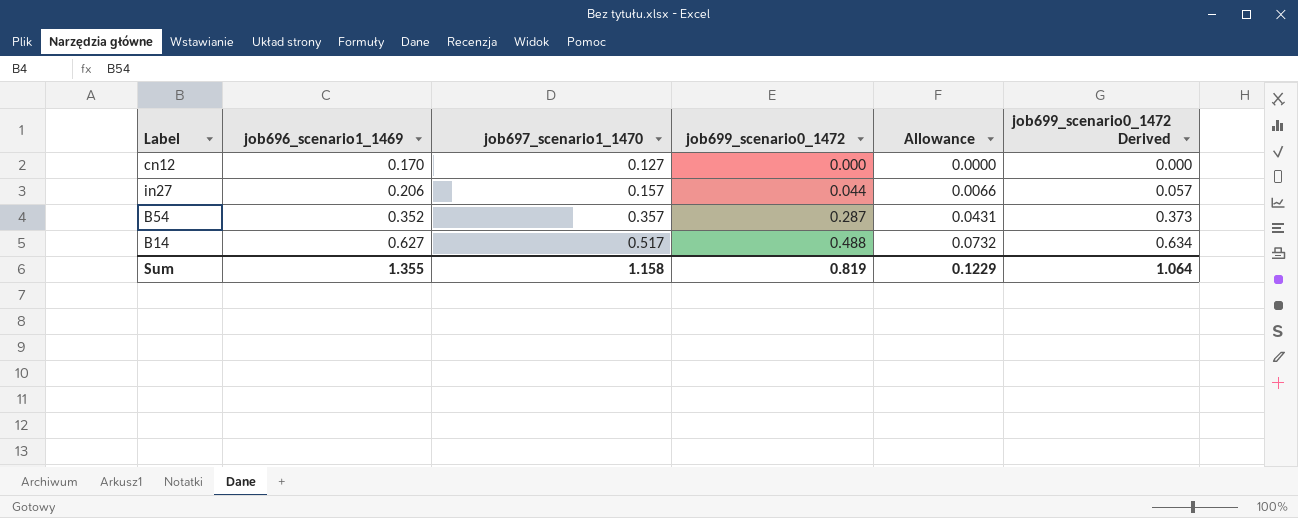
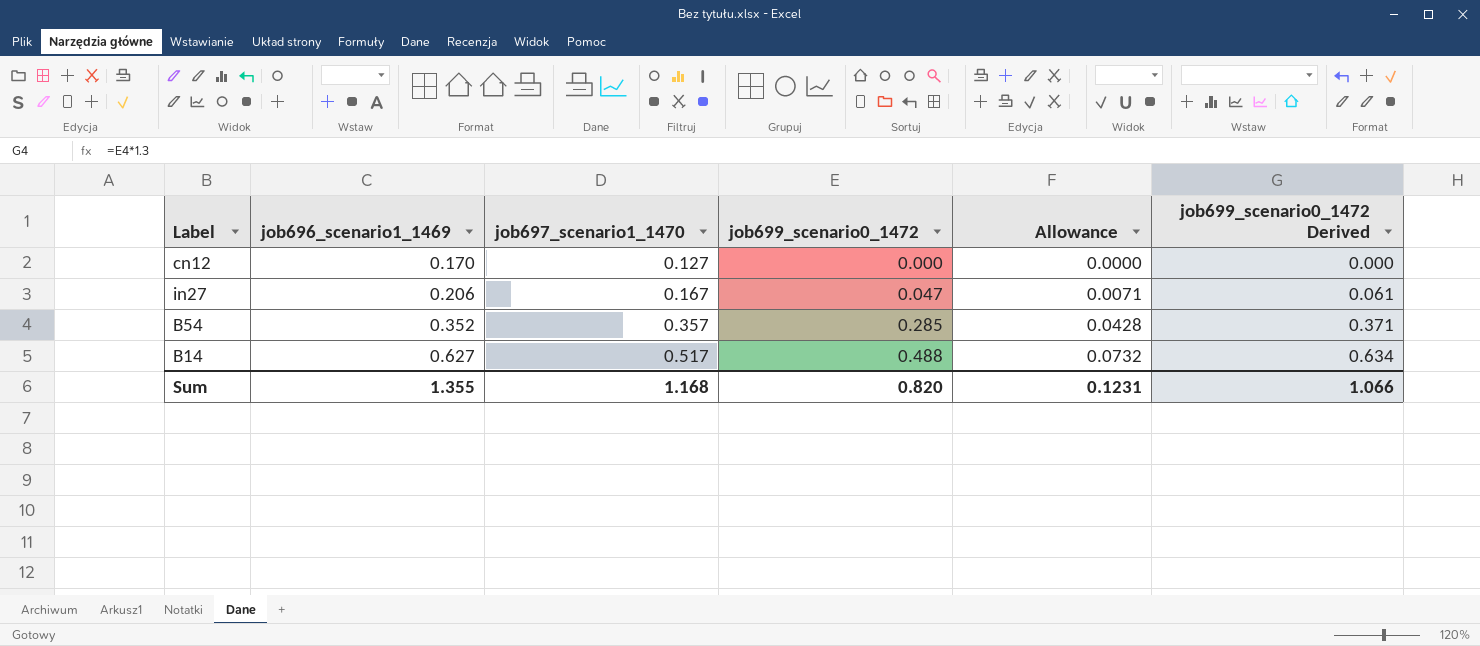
in27 | job697_scenario1_1470: 0.157 -> 0.167
in27 | job699_scenario0_1472: 0.044 -> 0.047
in27 | Allowance: 0.0066 -> 0.0071
in27 | job699_scenario0_1472 Derived: 0.057 -> 0.061
B54 | job699_scenario0_1472: 0.287 -> 0.285
B54 | Allowance: 0.0431 -> 0.0428
B54 | job699_scenario0_1472 Derived: 0.373 -> 0.371
Sum | job697_scenario1_1470: 1.158 -> 1.168
Sum | job699_scenario0_1472: 0.819 -> 0.820
Sum | Allowance: 0.1229 -> 0.1231
Sum | job699_scenario0_1472 Derived: 1.064 -> 1.066

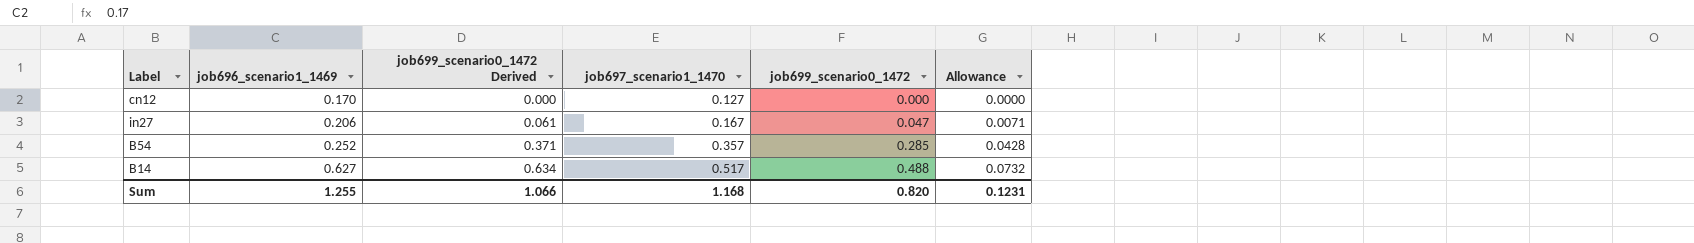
column job699_scenario0_1472 Derived | position: 6 -> 3
B54 | job696_scenario1_1469: 0.352 -> 0.252
Sum | job696_scenario1_1469: 1.355 -> 1.255

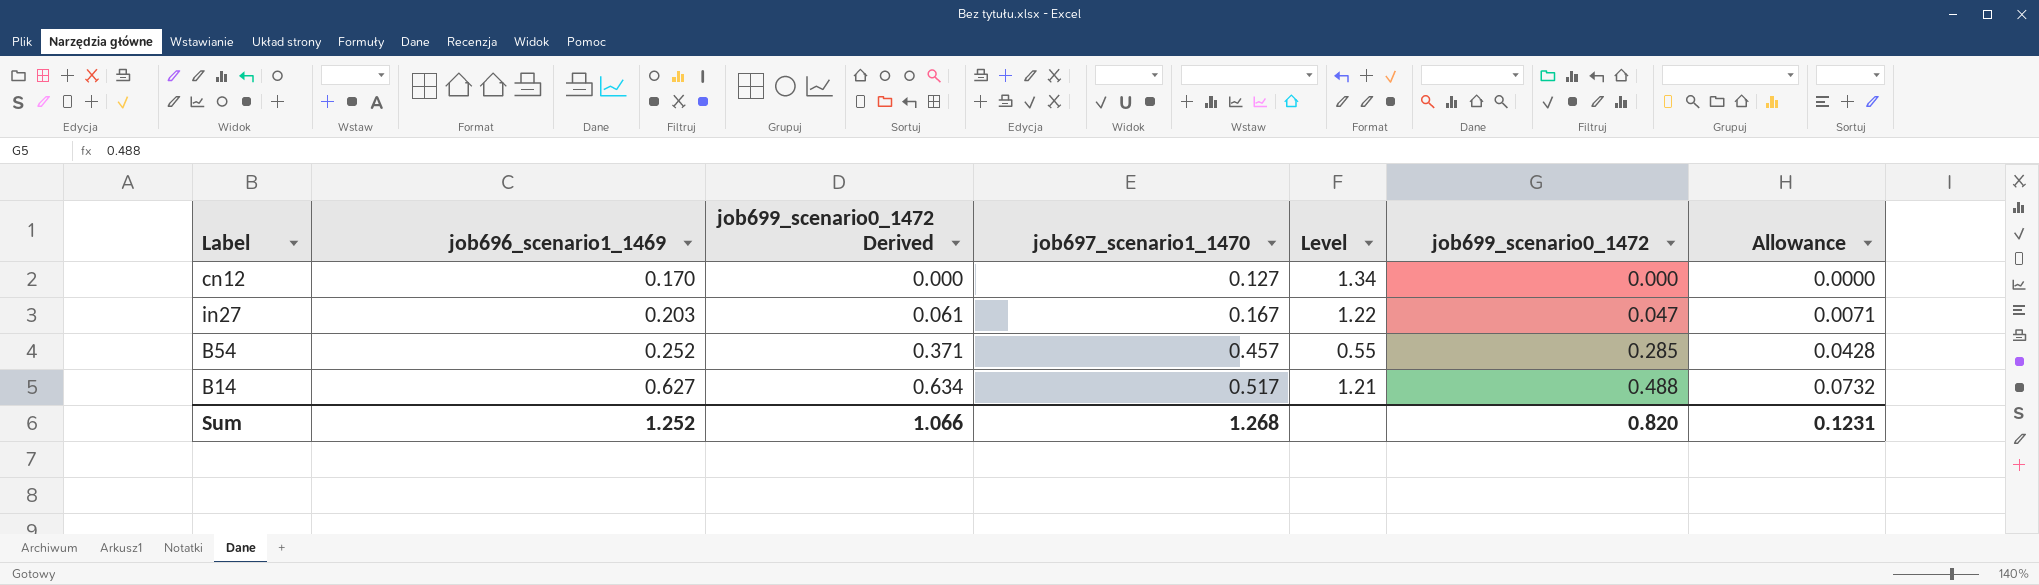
column Level | formula: none -> [job696_scenario1_1469] / [job697_scenario1_1470]
in27 | job696_scenario1_1469: 0.206 -> 0.203
B54 | job697_scenario1_1470: 0.357 -> 0.457
Sum | job696_scenario1_1469: 1.255 -> 1.252
Sum | job697_scenario1_1470: 1.168 -> 1.268

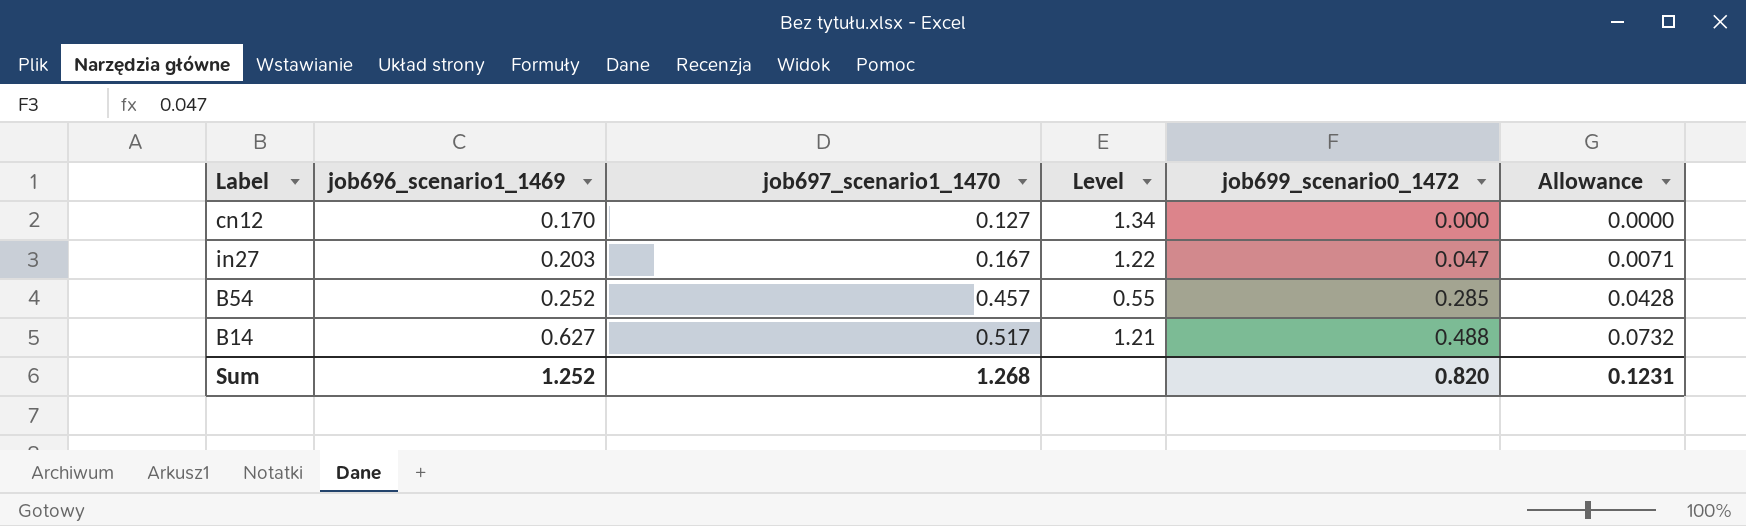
column job699_scenario0_1472 Derived | formula: [job699_scenario0_1472] * 1.3 -> none

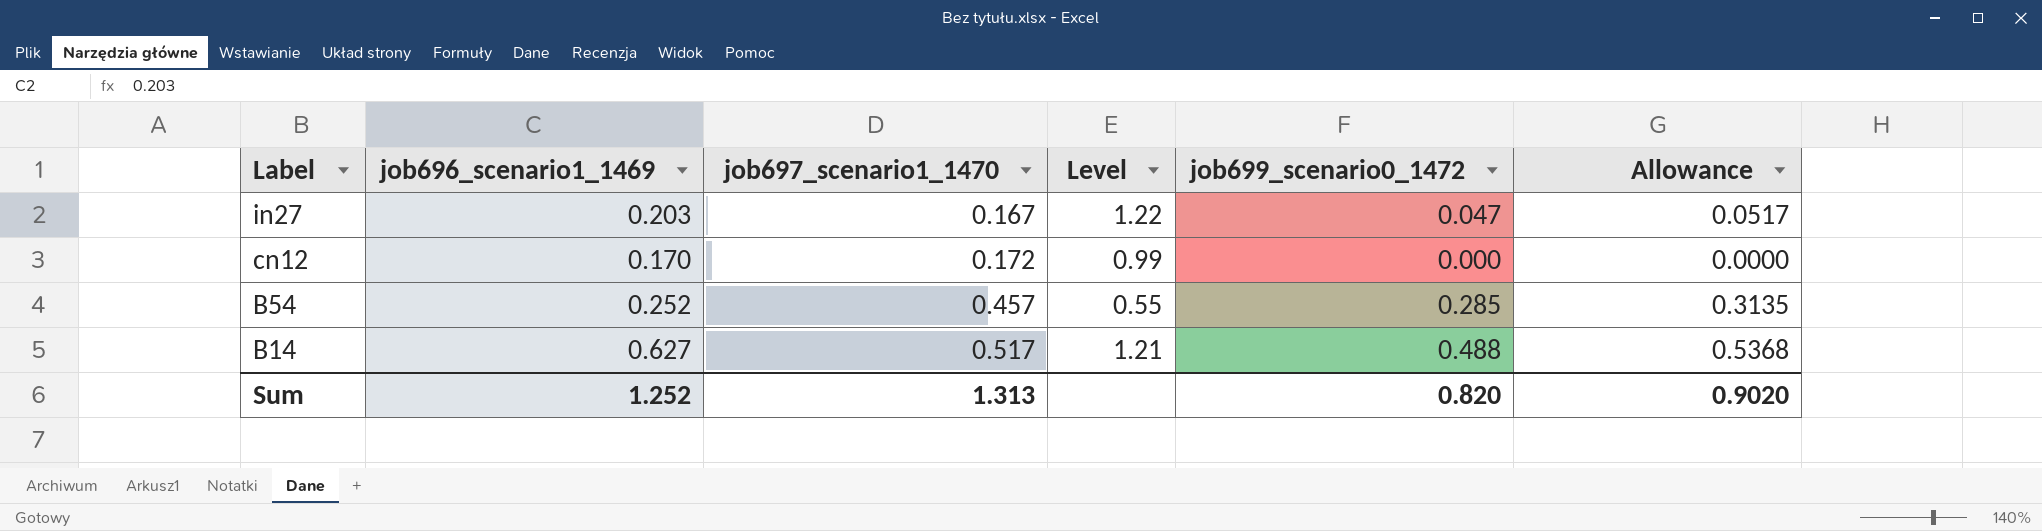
row order: job696_scenario1_1469 ascending -> Label descending
column Allowance | formula: [job699_scenario0_1472] * 0.15 -> [job699_scenario0_1472] * 1.1
cn12 | job697_scenario1_1470: 0.127 -> 0.172
cn12 | Level: 1.34 -> 0.99
Sum | job697_scenario1_1470: 1.268 -> 1.313
Sum | Allowance: 0.1231 -> 0.9020

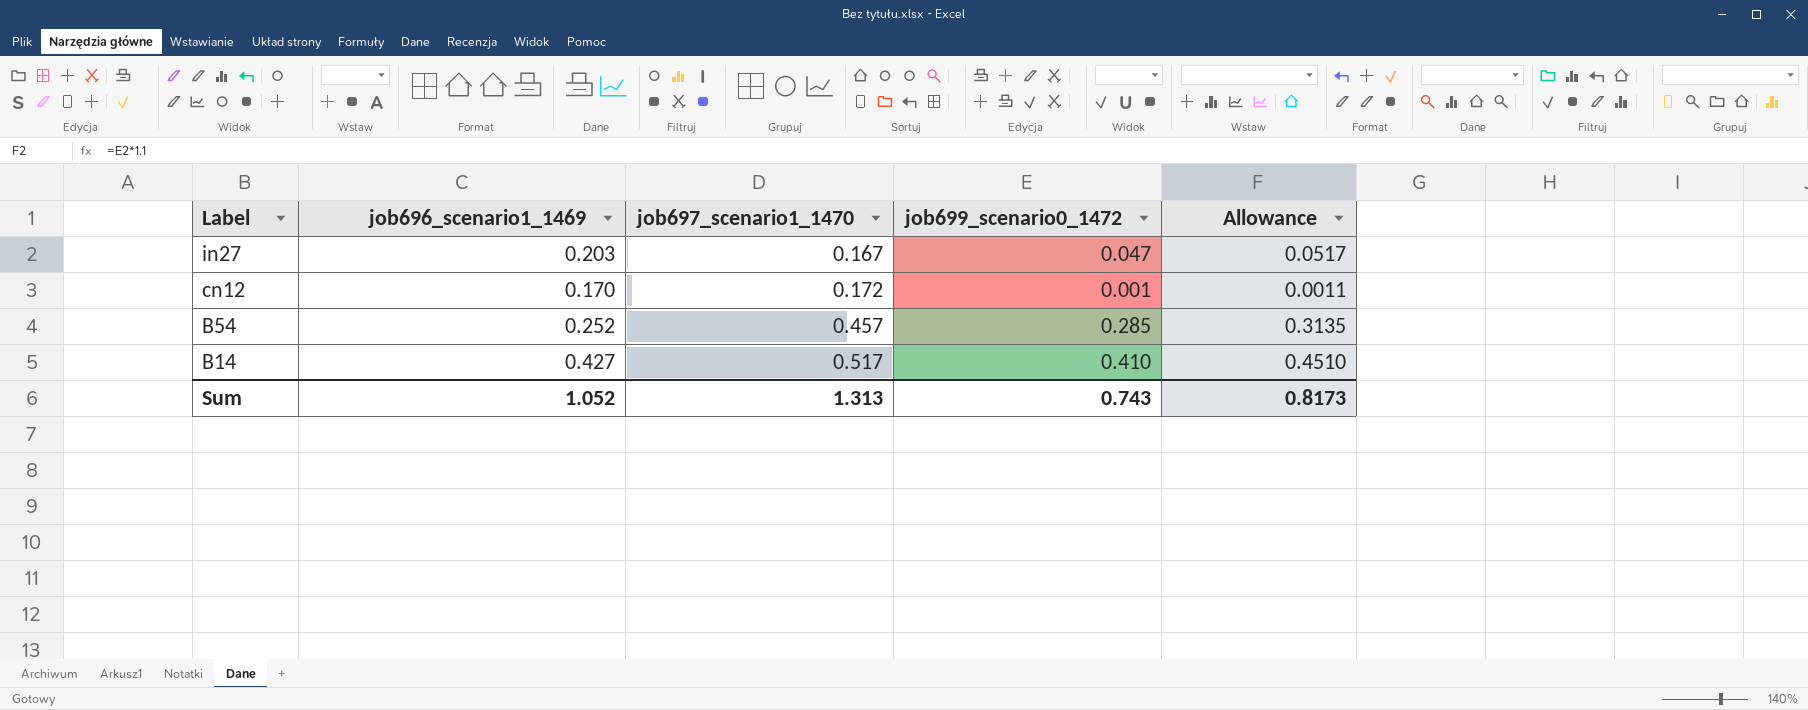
column Level | formula: [job696_scenario1_1469] / [job697_scenario1_1470] -> none
cn12 | job699_scenario0_1472: 0.000 -> 0.001
cn12 | Allowance: 0.0000 -> 0.0011
B14 | job696_scenario1_1469: 0.627 -> 0.427
B14 | job699_scenario0_1472: 0.488 -> 0.410
B14 | Allowance: 0.5368 -> 0.4510
Sum | job696_scenario1_1469: 1.252 -> 1.052
Sum | job699_scenario0_1472: 0.820 -> 0.743
Sum | Allowance: 0.9020 -> 0.8173

